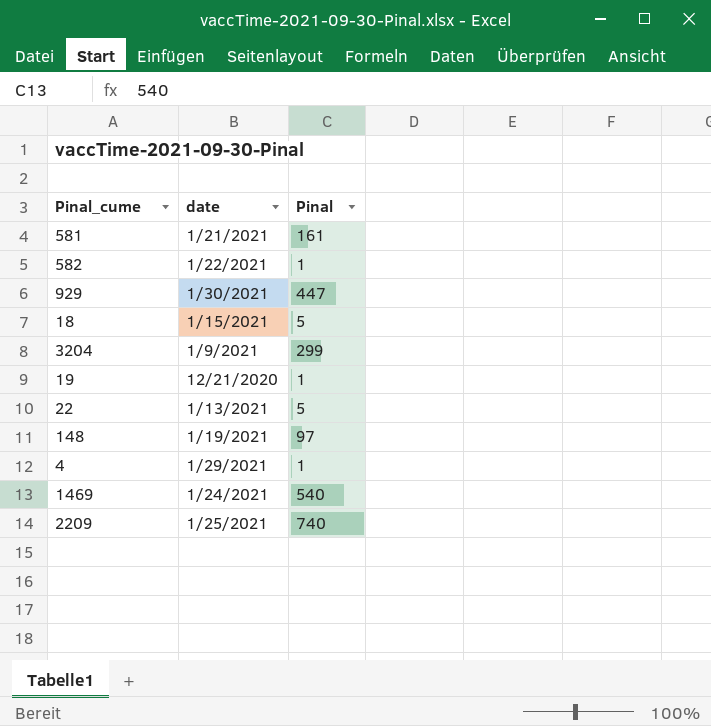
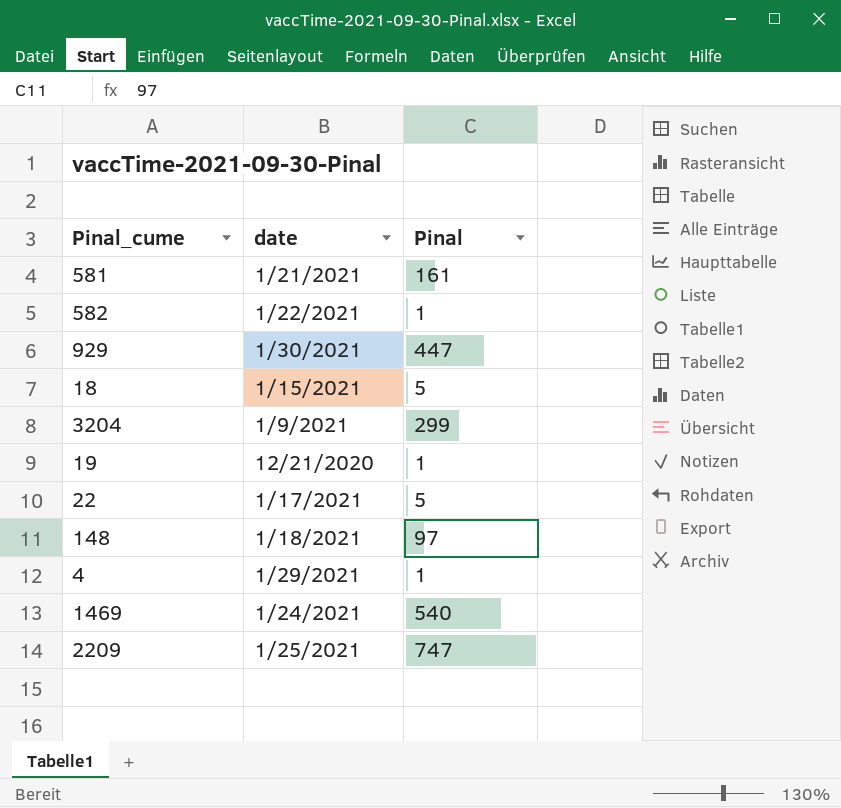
22 | date: 1/13/2021 -> 1/17/2021
148 | date: 1/19/2021 -> 1/18/2021
2209 | Pinal: 740 -> 747

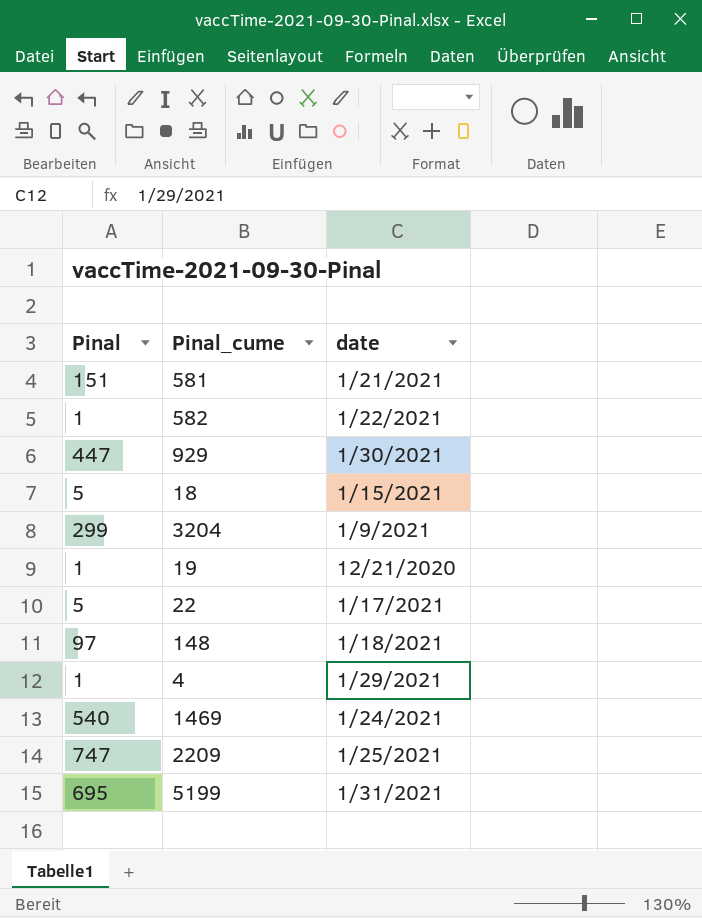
column Pinal | position: 3 -> 1
581 | Pinal: 161 -> 151
row 5199: none -> 695 | 1/31/2021

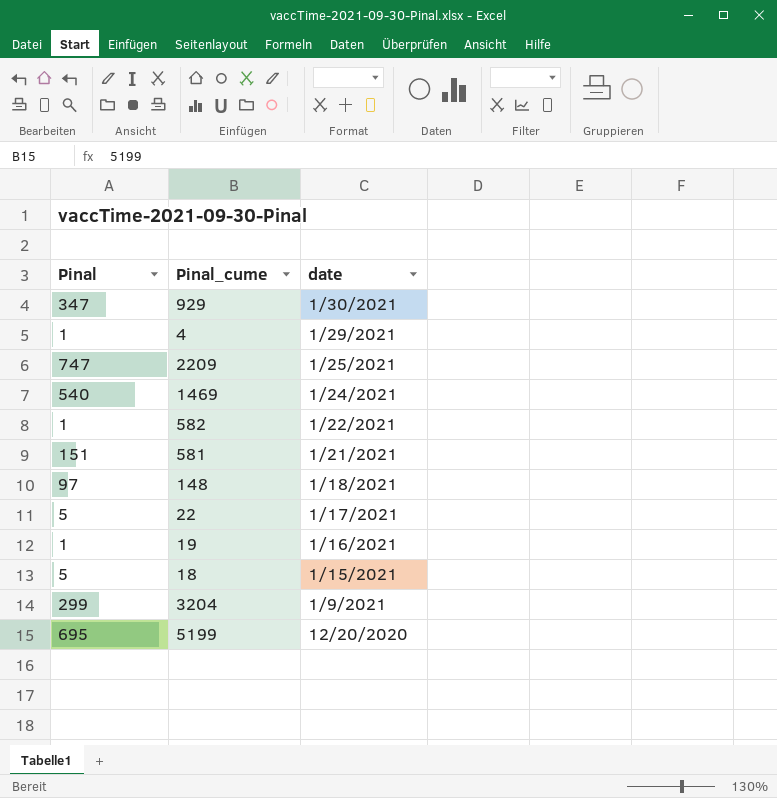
row order: none -> date descending
929 | Pinal: 447 -> 347
19 | date: 12/21/2020 -> 1/16/2021
5199 | date: 1/31/2021 -> 12/20/2020

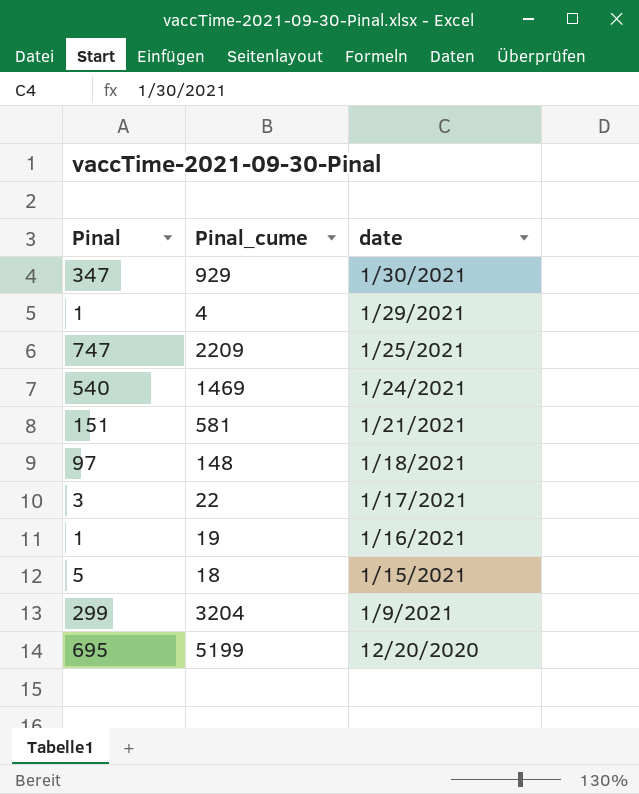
row 582: 1 | 1/22/2021 -> none
22 | Pinal: 5 -> 3

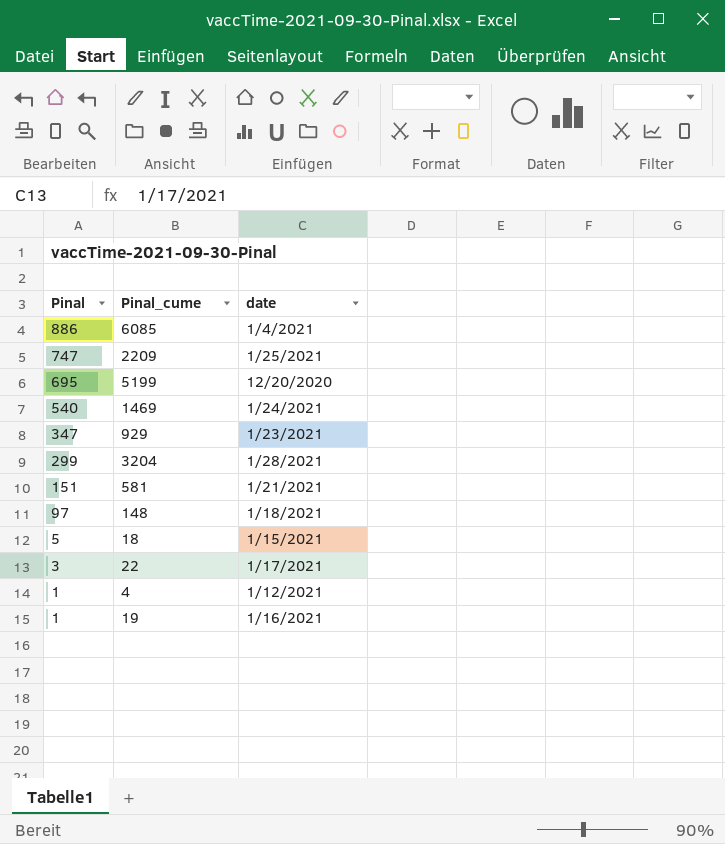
row order: date descending -> Pinal descending
row 6085: none -> 886 | 1/4/2021
929 | date: 1/30/2021 -> 1/23/2021
3204 | date: 1/9/2021 -> 1/28/2021
4 | date: 1/29/2021 -> 1/12/2021

